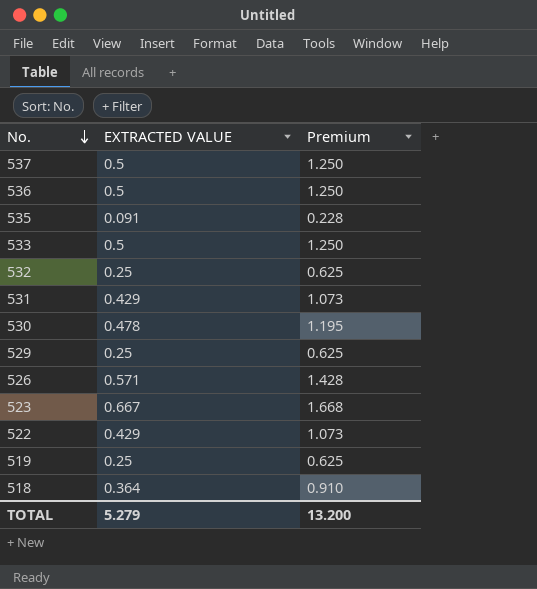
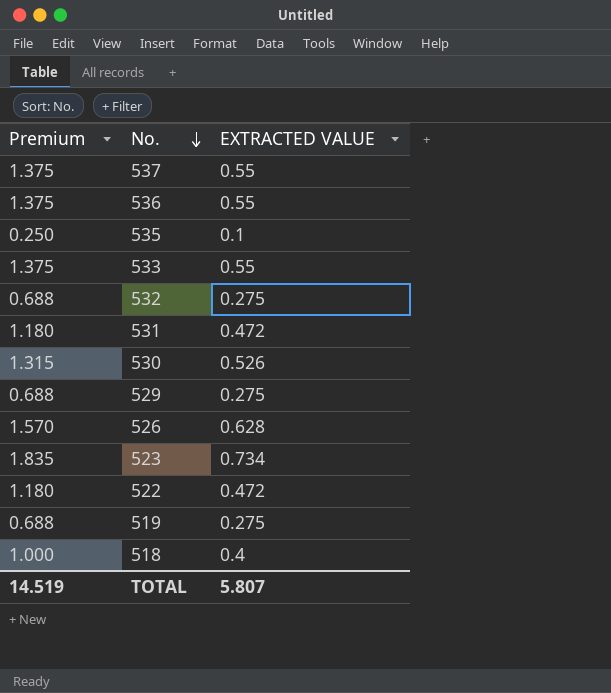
column Premium | position: 3 -> 1
537 | Premium: 1.250 -> 1.375
537 | EXTRACTED VALUE: 0.5 -> 0.55
536 | Premium: 1.250 -> 1.375
536 | EXTRACTED VALUE: 0.5 -> 0.55
535 | Premium: 0.228 -> 0.250
535 | EXTRACTED VALUE: 0.091 -> 0.1
533 | Premium: 1.250 -> 1.375
533 | EXTRACTED VALUE: 0.5 -> 0.55
532 | Premium: 0.625 -> 0.688
532 | EXTRACTED VALUE: 0.25 -> 0.275
531 | Premium: 1.073 -> 1.180
531 | EXTRACTED VALUE: 0.429 -> 0.472
530 | Premium: 1.195 -> 1.315
530 | EXTRACTED VALUE: 0.478 -> 0.526
529 | Premium: 0.625 -> 0.688
529 | EXTRACTED VALUE: 0.25 -> 0.275
526 | Premium: 1.428 -> 1.570
526 | EXTRACTED VALUE: 0.571 -> 0.628
523 | Premium: 1.668 -> 1.835
523 | EXTRACTED VALUE: 0.667 -> 0.734
522 | Premium: 1.073 -> 1.180
522 | EXTRACTED VALUE: 0.429 -> 0.472
519 | Premium: 0.625 -> 0.688
519 | EXTRACTED VALUE: 0.25 -> 0.275
518 | Premium: 0.910 -> 1.000
518 | EXTRACTED VALUE: 0.364 -> 0.4
TOTAL | Premium: 13.200 -> 14.519
TOTAL | EXTRACTED VALUE: 5.279 -> 5.807

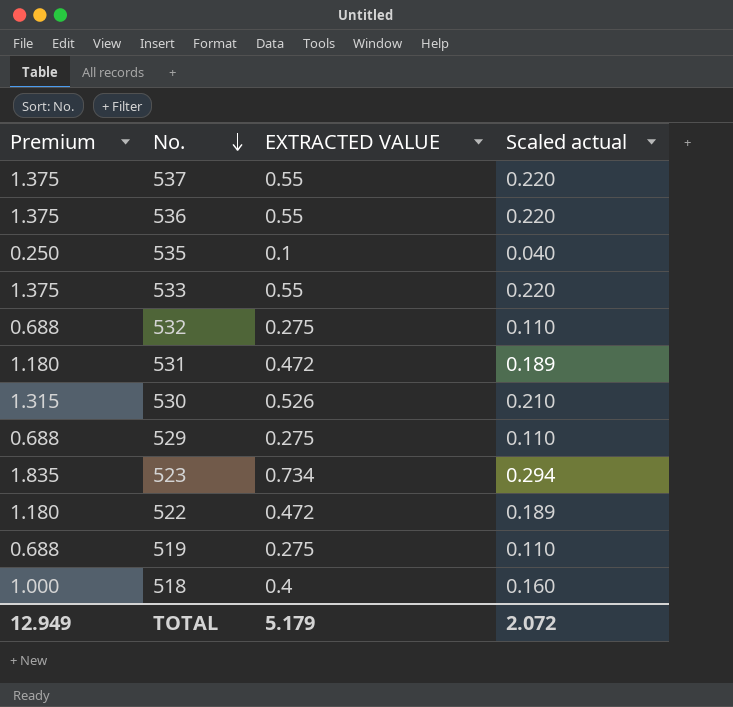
column Scaled actual | formula: none -> [EXTRACTED VALUE] * 0.4
row 526: 1.570 | 0.628 -> none
TOTAL | Premium: 14.519 -> 12.949
TOTAL | EXTRACTED VALUE: 5.807 -> 5.179

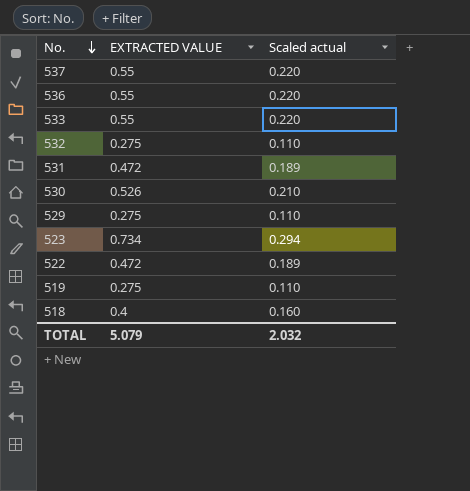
column Premium | formula: [EXTRACTED VALUE] * 2.5 -> none
row 535: 0.250 | 0.1 | 0.040 -> none
TOTAL | EXTRACTED VALUE: 5.179 -> 5.079
TOTAL | Scaled actual: 2.072 -> 2.032

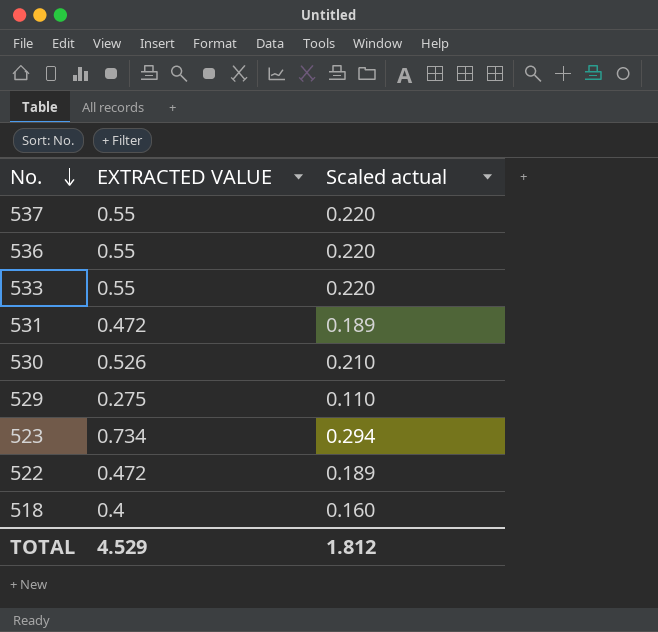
row 532: 0.275 | 0.110 -> none
row 519: 0.275 | 0.110 -> none
TOTAL | EXTRACTED VALUE: 5.079 -> 4.529
TOTAL | Scaled actual: 2.032 -> 1.812

